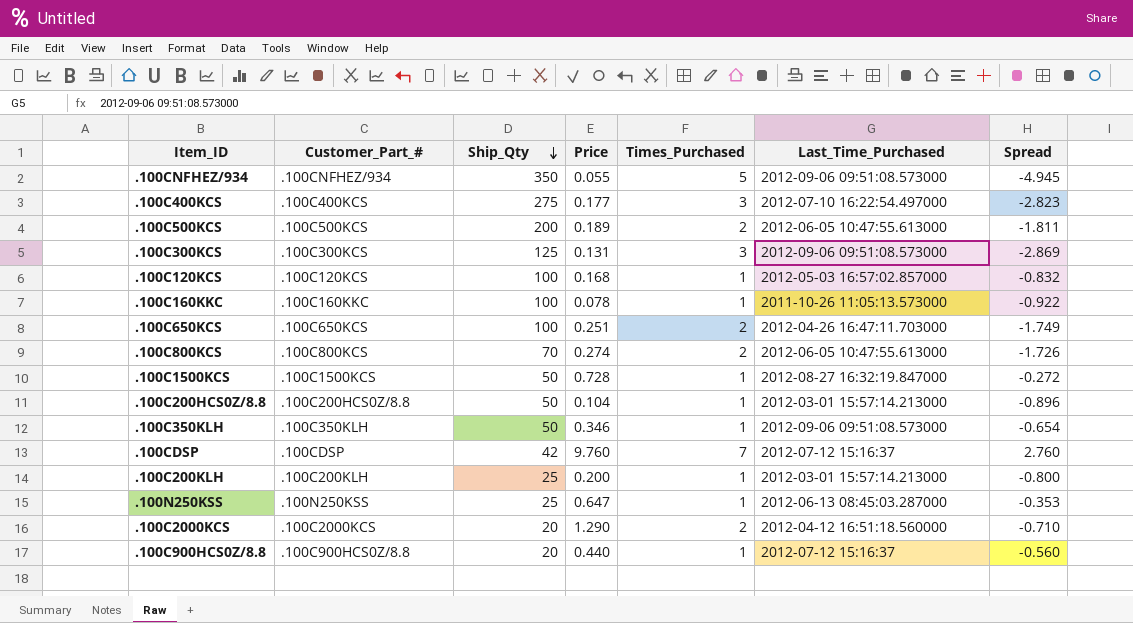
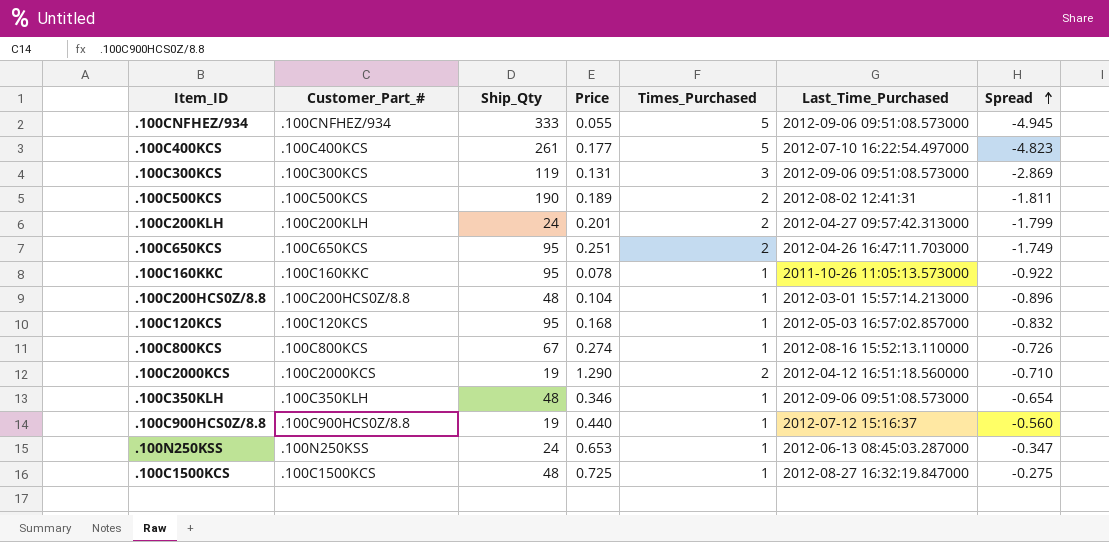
row order: Ship_Qty descending -> Spread ascending
row .100CDSP: .100CDSP | 42 | 9.760 | 7 | 2012-07-12 15:16:37 | 2.760 -> none
.100CNFHEZ/934 | Ship_Qty: 350 -> 333
.100C400KCS | Ship_Qty: 275 -> 261
.100C400KCS | Times_Purchased: 3 -> 5
.100C400KCS | Spread: -2.823 -> -4.823
.100C300KCS | Ship_Qty: 125 -> 119
.100C500KCS | Ship_Qty: 200 -> 190
.100C500KCS | Last_Time_Purchased: 2012-06-05 10:47:55.613000 -> 2012-08-02 12:41:31
.100C200KLH | Ship_Qty: 25 -> 24
.100C200KLH | Price: 0.200 -> 0.201
.100C200KLH | Times_Purchased: 1 -> 2
.100C200KLH | Last_Time_Purchased: 2012-03-01 15:57:14.213000 -> 2012-04-27 09:57:42.313000
.100C200KLH | Spread: -0.800 -> -1.799
.100C650KCS | Ship_Qty: 100 -> 95
.100C160KKC | Ship_Qty: 100 -> 95
.100C200HCS0Z/8.8 | Ship_Qty: 50 -> 48
.100C120KCS | Ship_Qty: 100 -> 95
.100C800KCS | Ship_Qty: 70 -> 67
.100C800KCS | Times_Purchased: 2 -> 1
.100C800KCS | Last_Time_Purchased: 2012-06-05 10:47:55.613000 -> 2012-08-16 15:52:13.110000
.100C800KCS | Spread: -1.726 -> -0.726
.100C2000KCS | Ship_Qty: 20 -> 19
.100C350KLH | Ship_Qty: 50 -> 48
.100C900HCS0Z/8.8 | Ship_Qty: 20 -> 19
.100N250KSS | Ship_Qty: 25 -> 24
.100N250KSS | Price: 0.647 -> 0.653
.100N250KSS | Spread: -0.353 -> -0.347
.100C1500KCS | Ship_Qty: 50 -> 48
.100C1500KCS | Price: 0.728 -> 0.725
.100C1500KCS | Spread: -0.272 -> -0.275

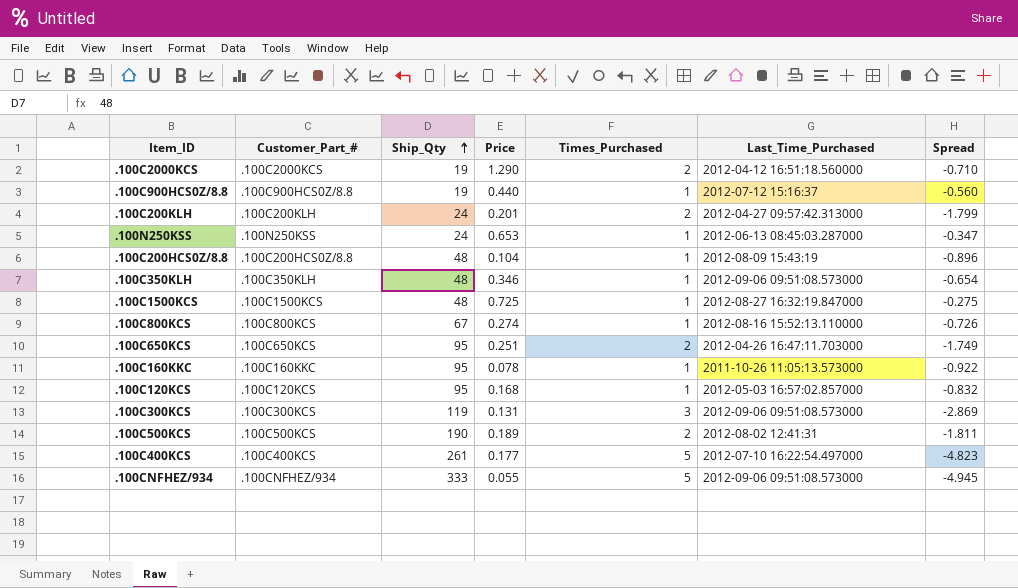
row order: Spread ascending -> Ship_Qty ascending
.100C200HCS0Z/8.8 | Last_Time_Purchased: 2012-03-01 15:57:14.213000 -> 2012-08-09 15:43:19

